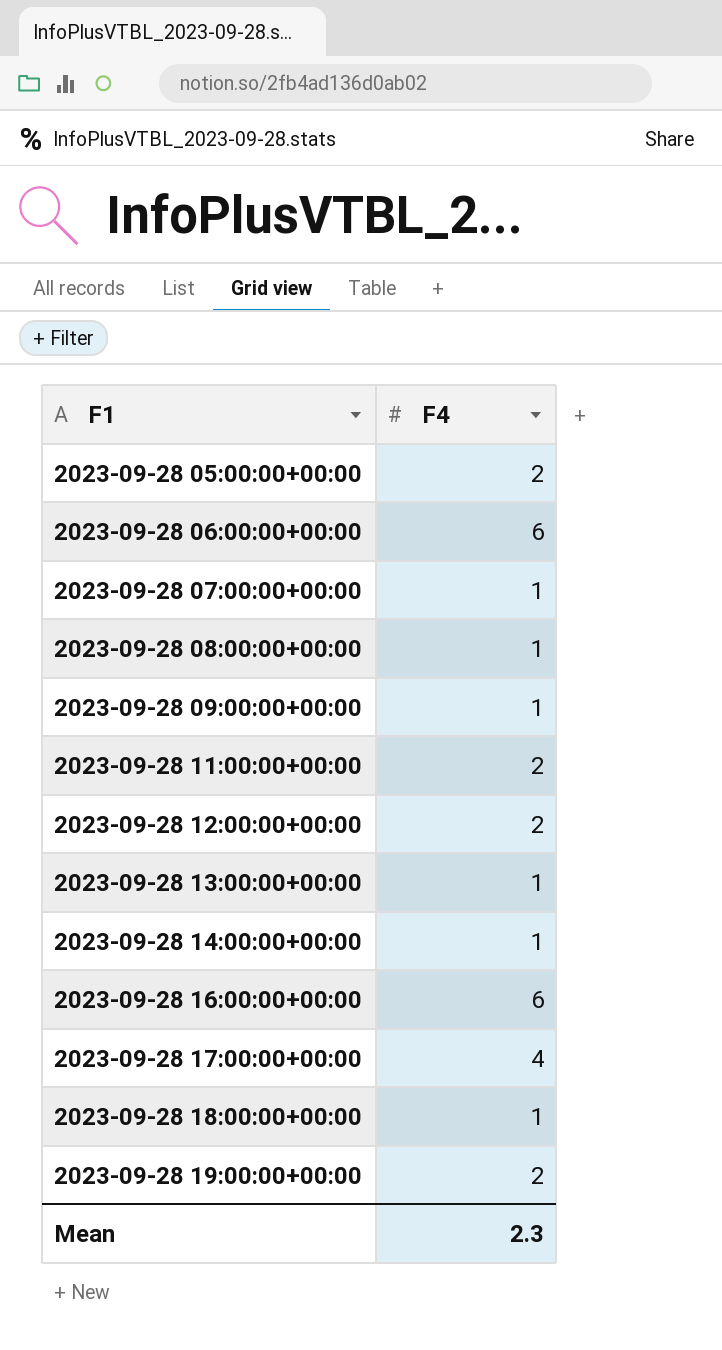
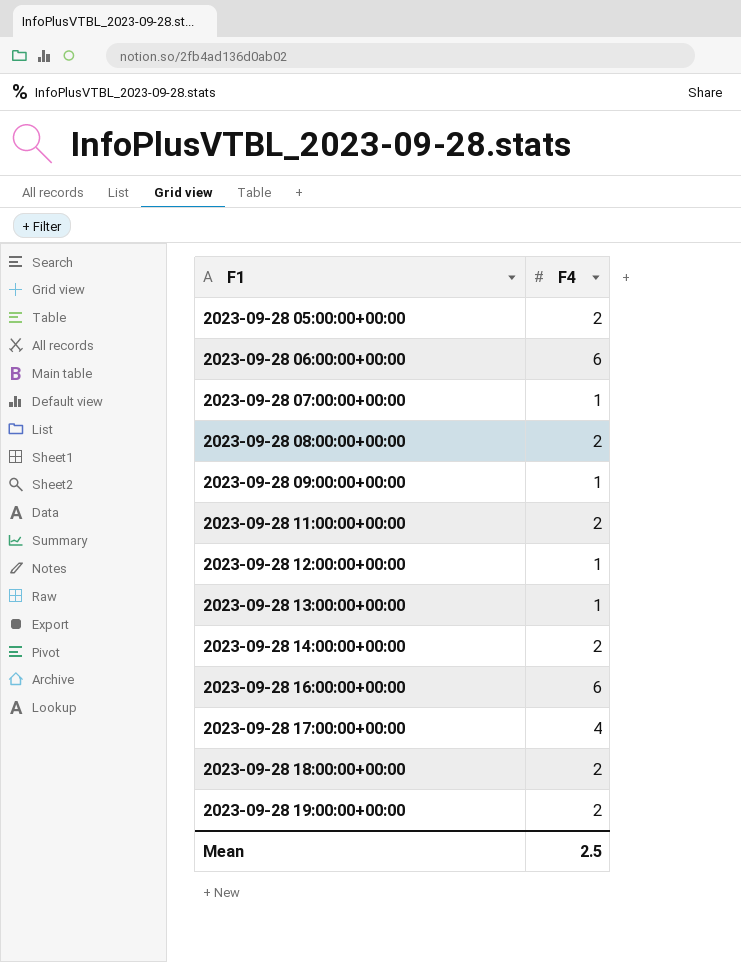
2023-09-28 08:00:00+00:00 | F4: 1 -> 2
2023-09-28 12:00:00+00:00 | F4: 2 -> 1
2023-09-28 14:00:00+00:00 | F4: 1 -> 2
2023-09-28 18:00:00+00:00 | F4: 1 -> 2
Mean | F4: 2.3 -> 2.5

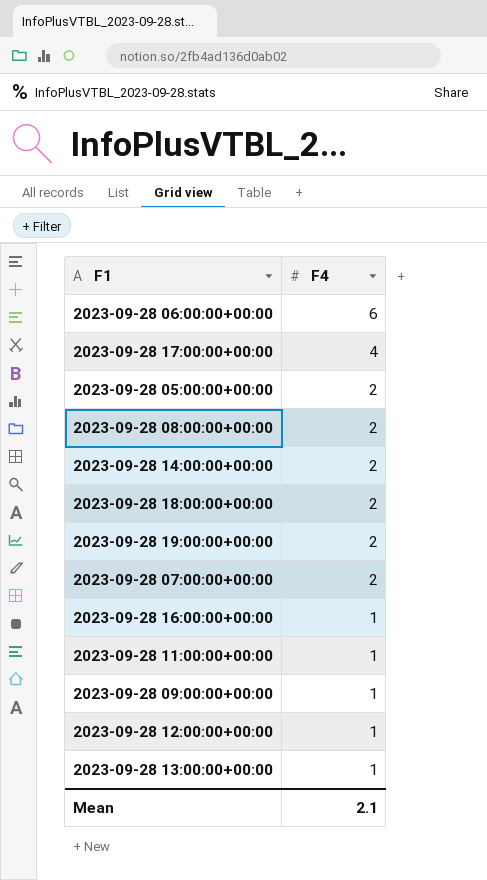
row order: F1 ascending -> F4 descending
2023-09-28 07:00:00+00:00 | F4: 1 -> 2
2023-09-28 16:00:00+00:00 | F4: 6 -> 1
2023-09-28 11:00:00+00:00 | F4: 2 -> 1
Mean | F4: 2.5 -> 2.1

